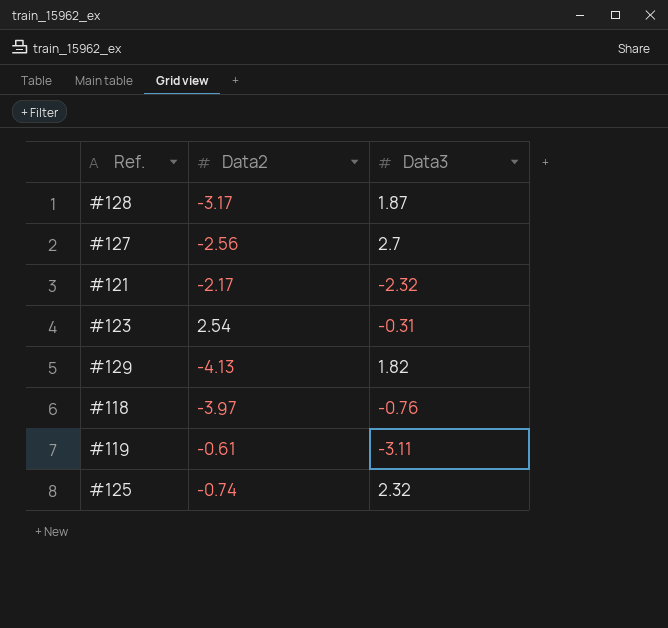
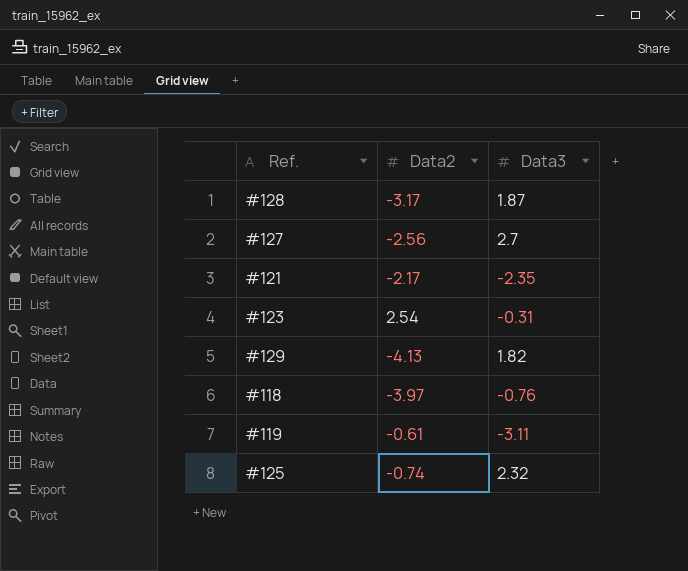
#121 | Data3: -2.32 -> -2.35

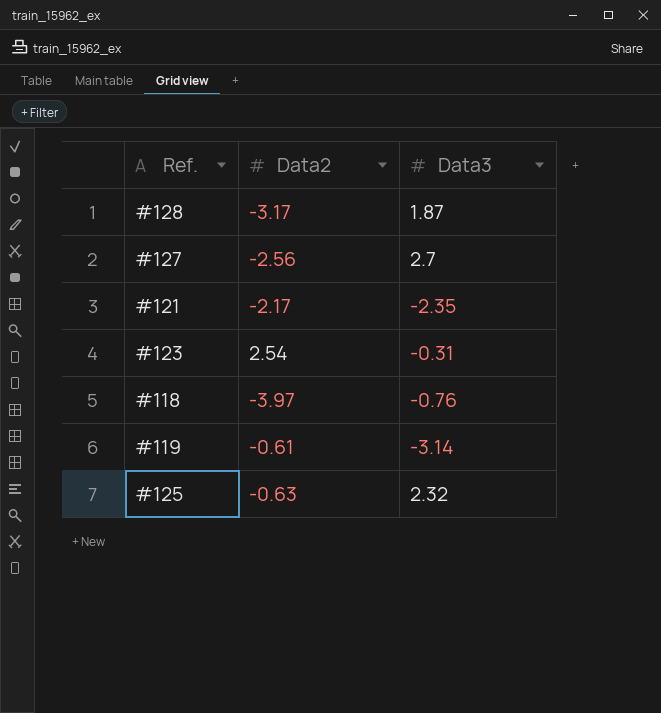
row #129: -4.13 | 1.82 -> none
#119 | Data3: -3.11 -> -3.14
#125 | Data2: -0.74 -> -0.63

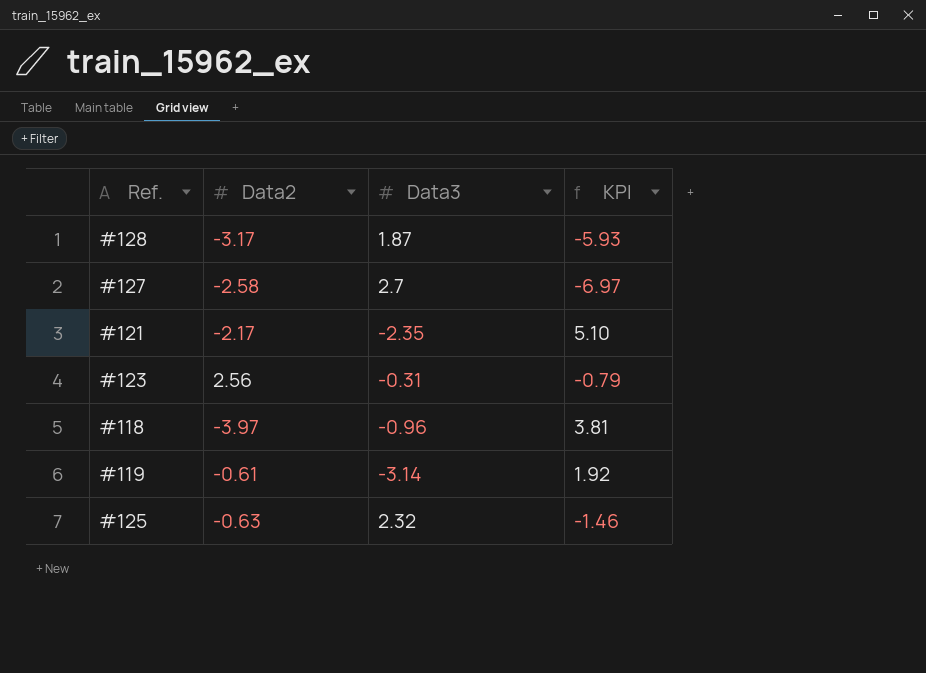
column KPI | formula: none -> [Data2] * [Data3]
#127 | Data2: -2.56 -> -2.58
#123 | Data2: 2.54 -> 2.56
#118 | Data3: -0.76 -> -0.96

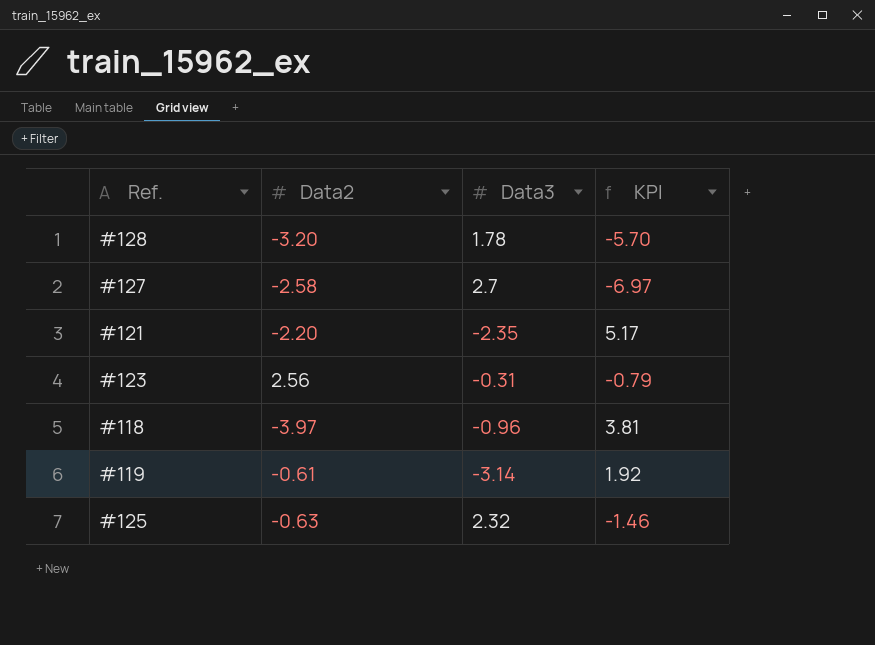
#128 | Data2: -3.17 -> -3.20
#128 | Data3: 1.87 -> 1.78
#128 | KPI: -5.93 -> -5.70
#121 | Data2: -2.17 -> -2.20
#121 | KPI: 5.10 -> 5.17

